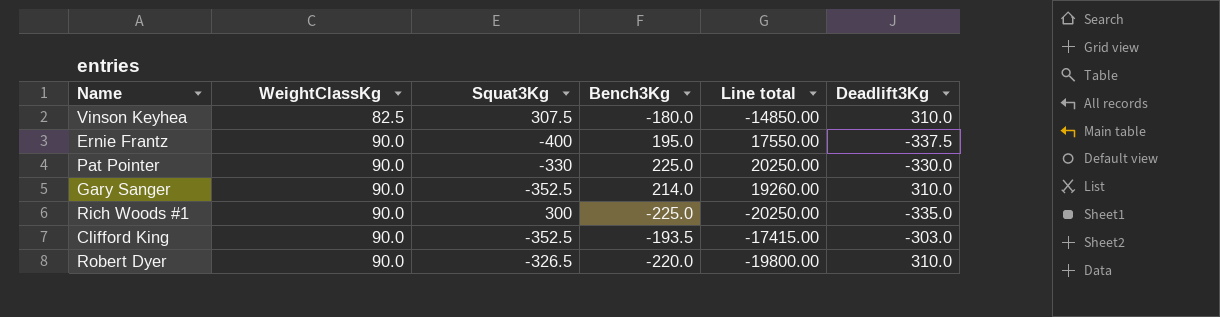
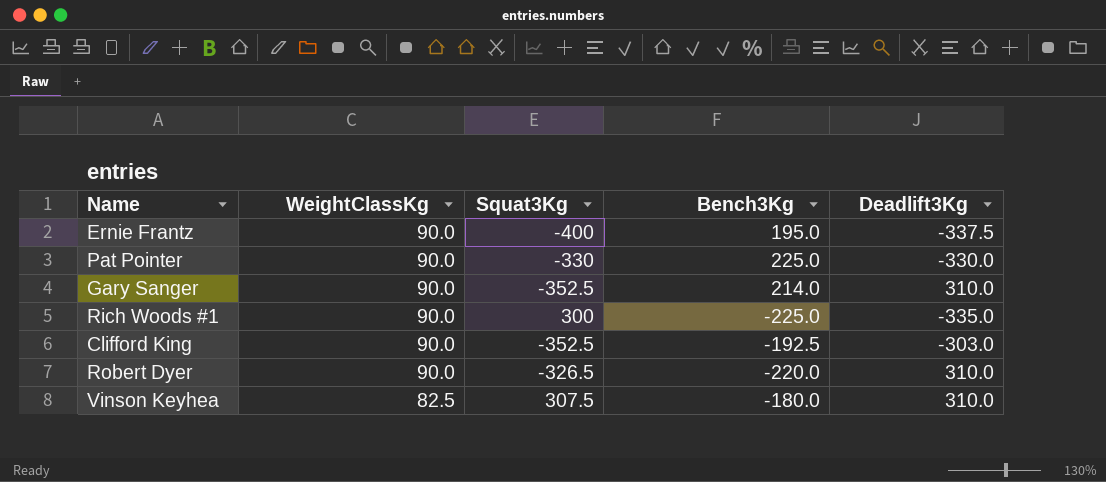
row order: WeightClassKg ascending -> WeightClassKg descending
column Line total | formula: [WeightClassKg] * [Bench3Kg] -> none
Clifford King | Bench3Kg: -193.5 -> -192.5

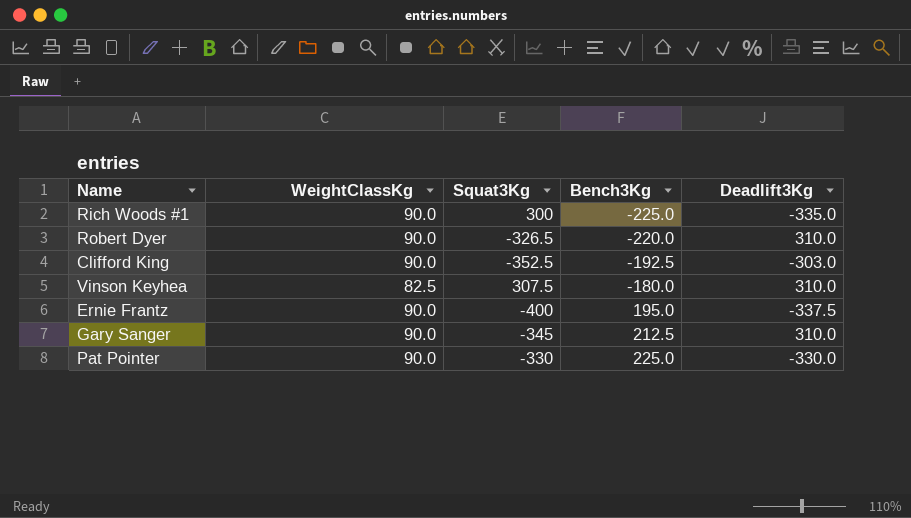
row order: WeightClassKg descending -> Bench3Kg ascending
Gary Sanger | Squat3Kg: -352.5 -> -345
Gary Sanger | Bench3Kg: 214.0 -> 212.5

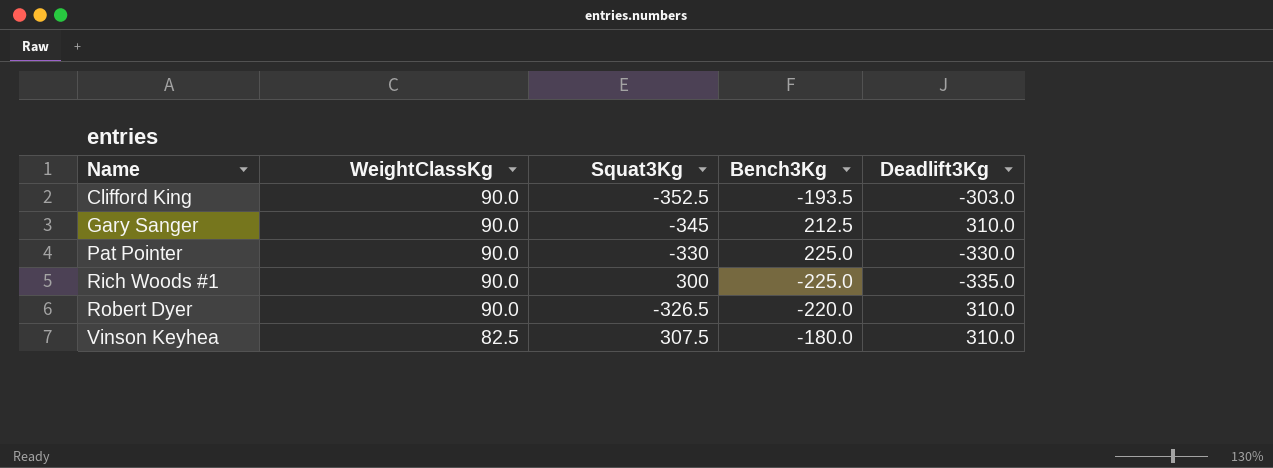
row order: Bench3Kg ascending -> Name ascending
row Ernie Frantz: 90.0 | -400 | 195.0 | -337.5 -> none
Clifford King | Bench3Kg: -192.5 -> -193.5

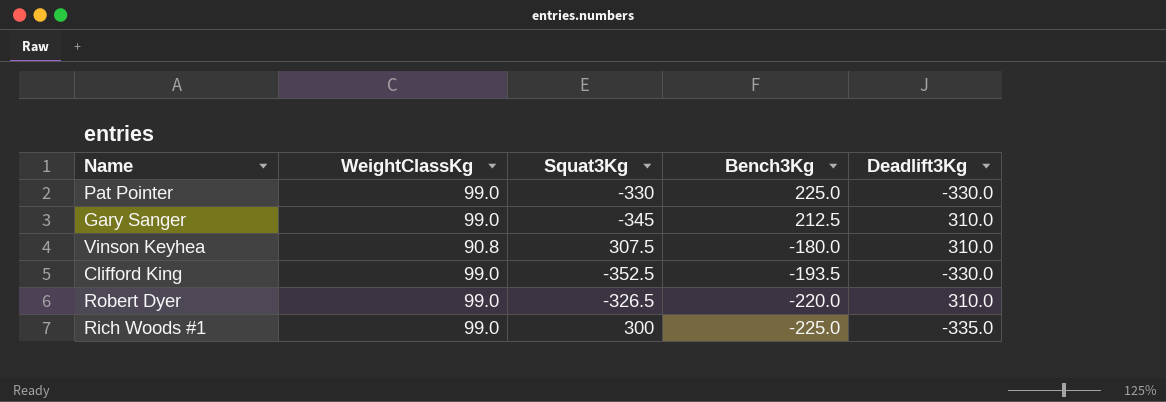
row order: Name ascending -> Bench3Kg descending
Pat Pointer | WeightClassKg: 90.0 -> 99.0
Gary Sanger | WeightClassKg: 90.0 -> 99.0
Vinson Keyhea | WeightClassKg: 82.5 -> 90.8
Clifford King | WeightClassKg: 90.0 -> 99.0
Clifford King | Deadlift3Kg: -303.0 -> -330.0
Robert Dyer | WeightClassKg: 90.0 -> 99.0
Rich Woods #1 | WeightClassKg: 90.0 -> 99.0

